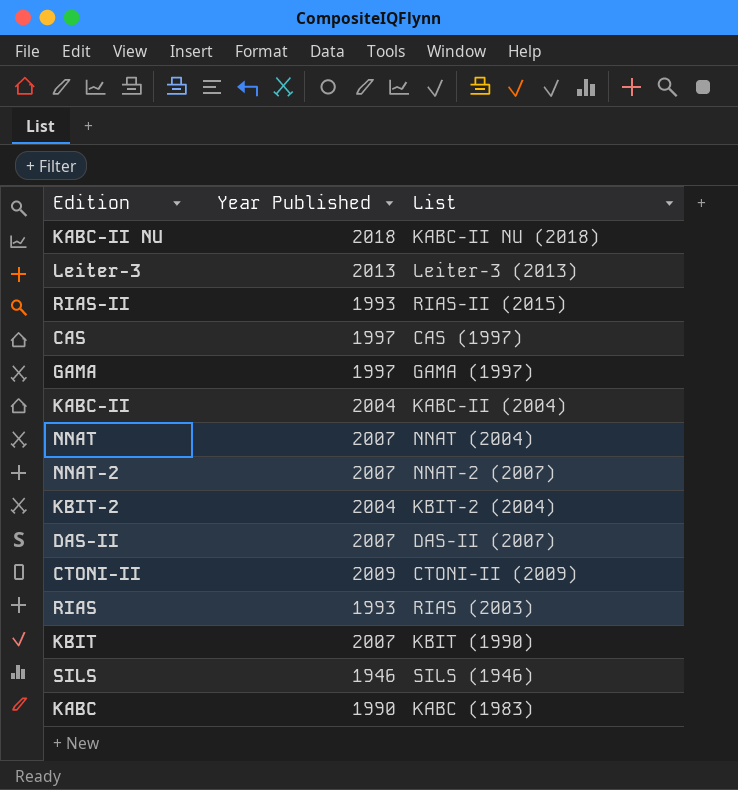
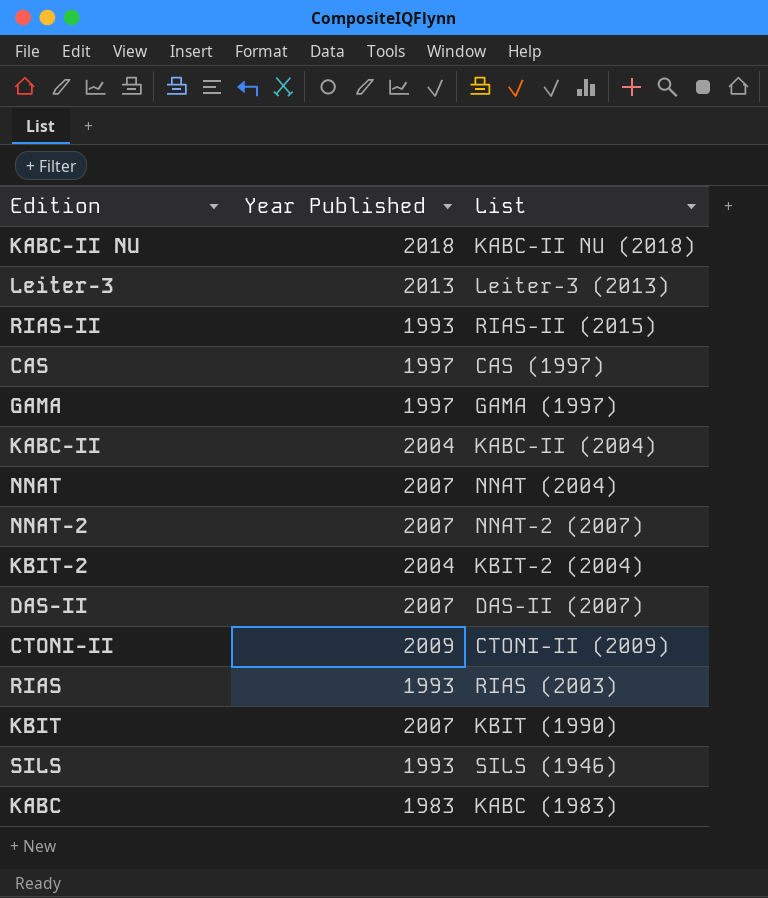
SILS | Year Published: 1946 -> 1993
KABC | Year Published: 1990 -> 1983

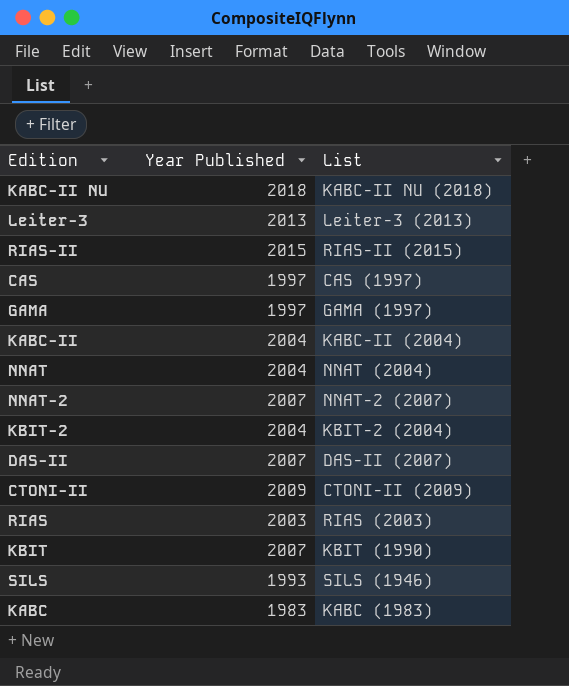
RIAS-II | Year Published: 1993 -> 2015
NNAT | Year Published: 2007 -> 2004
RIAS | Year Published: 1993 -> 2003

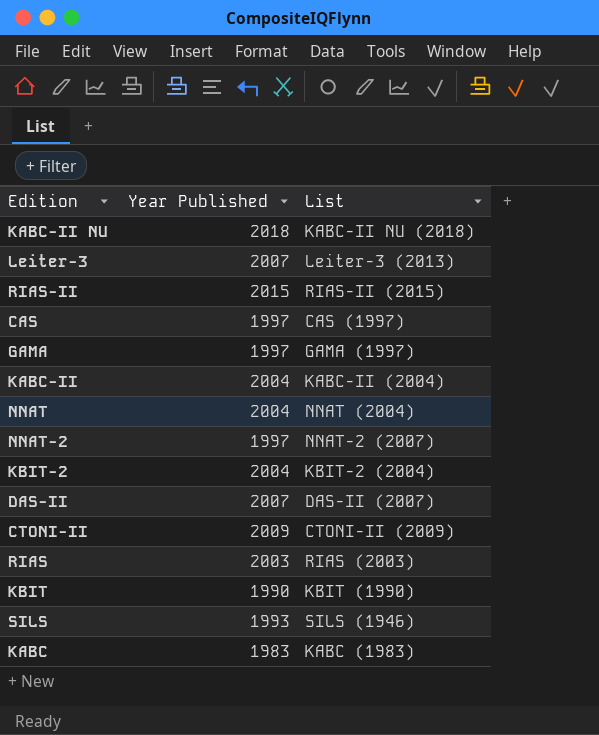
Leiter-3 | Year Published: 2013 -> 2007
NNAT-2 | Year Published: 2007 -> 1997
KBIT | Year Published: 2007 -> 1990

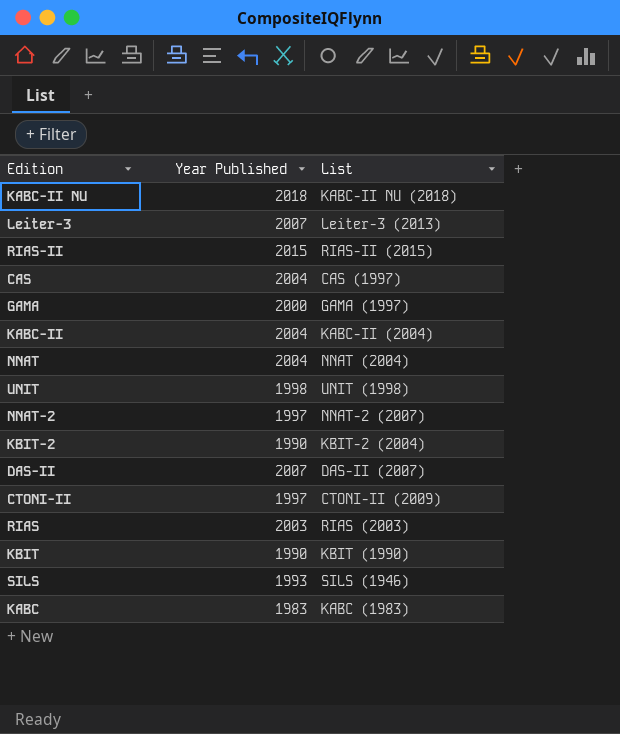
CAS | Year Published: 1997 -> 2004
GAMA | Year Published: 1997 -> 2000
row UNIT: none -> 1998 | UNIT (1998)
KBIT-2 | Year Published: 2004 -> 1990
CTONI-II | Year Published: 2009 -> 1997

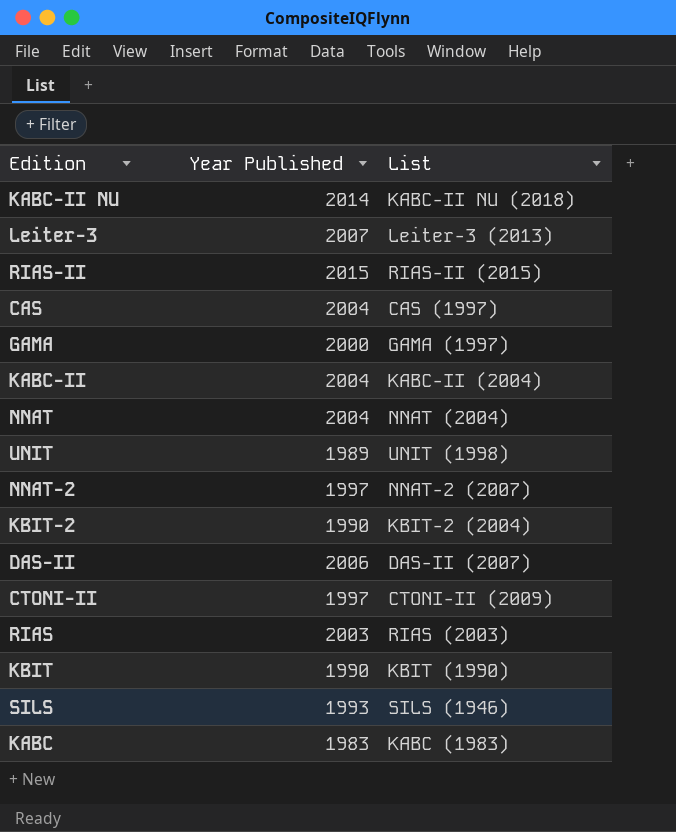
KABC-II NU | Year Published: 2018 -> 2014
UNIT | Year Published: 1998 -> 1989
DAS-II | Year Published: 2007 -> 2006

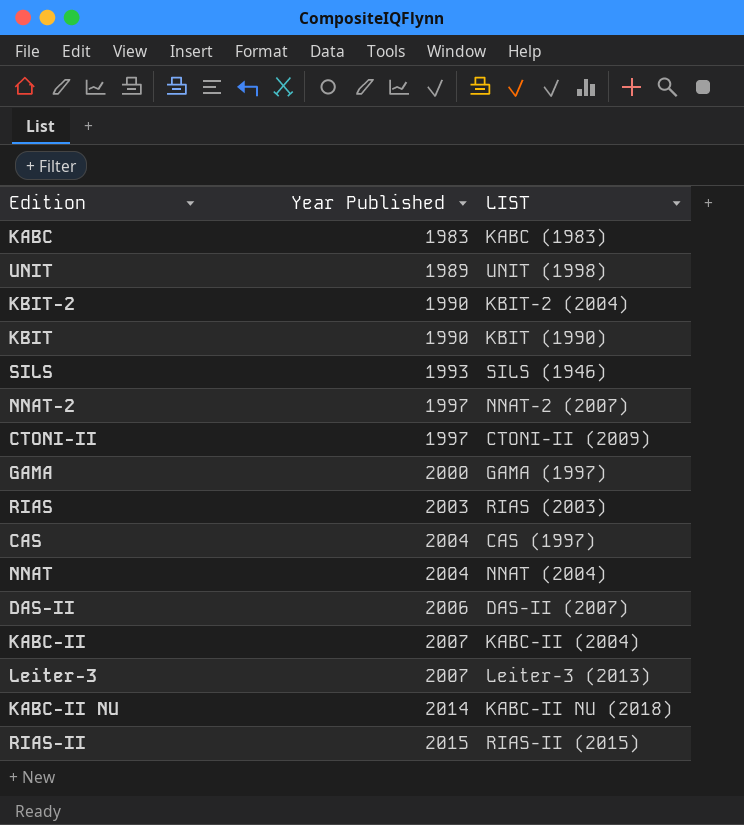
row order: none -> Year Published ascending
column name: List -> LIST
KABC-II | Year Published: 2004 -> 2007

